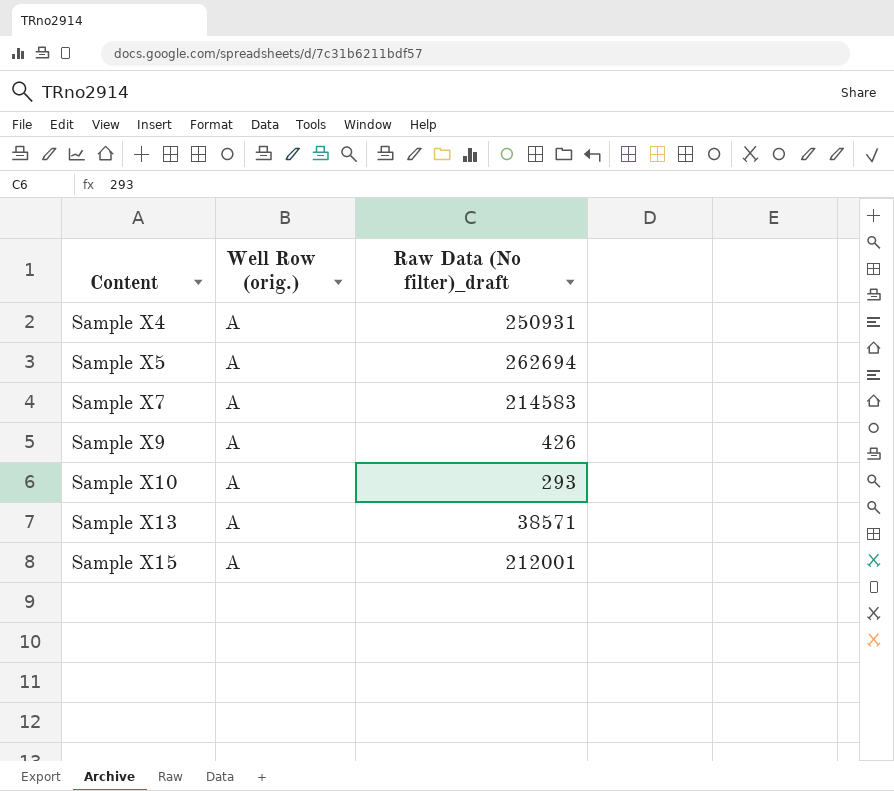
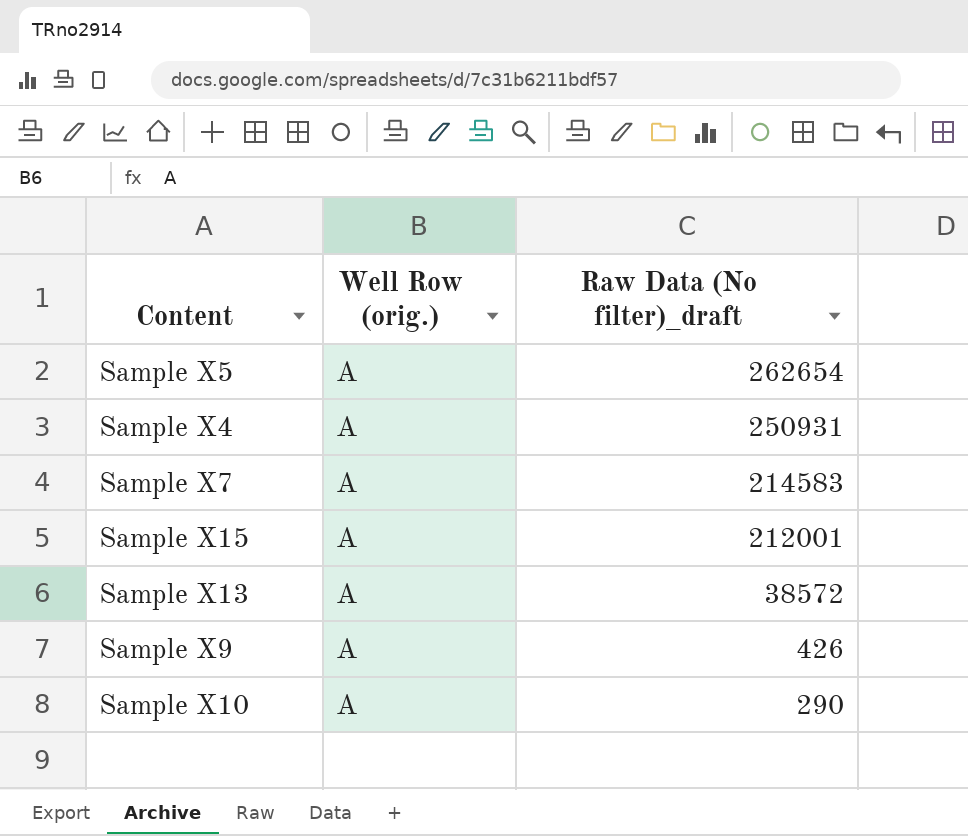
row order: Content ascending -> Raw Data (No filter)_draft descending
Sample X5 | Raw Data (No filter)_draft: 262694 -> 262654
Sample X13 | Raw Data (No filter)_draft: 38571 -> 38572
Sample X10 | Raw Data (No filter)_draft: 293 -> 290

